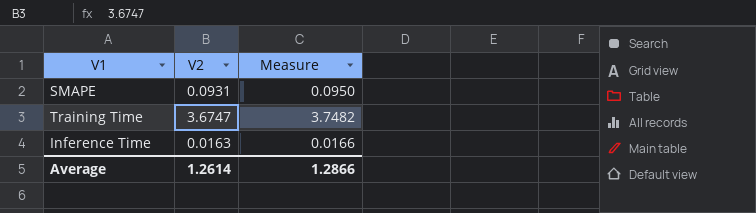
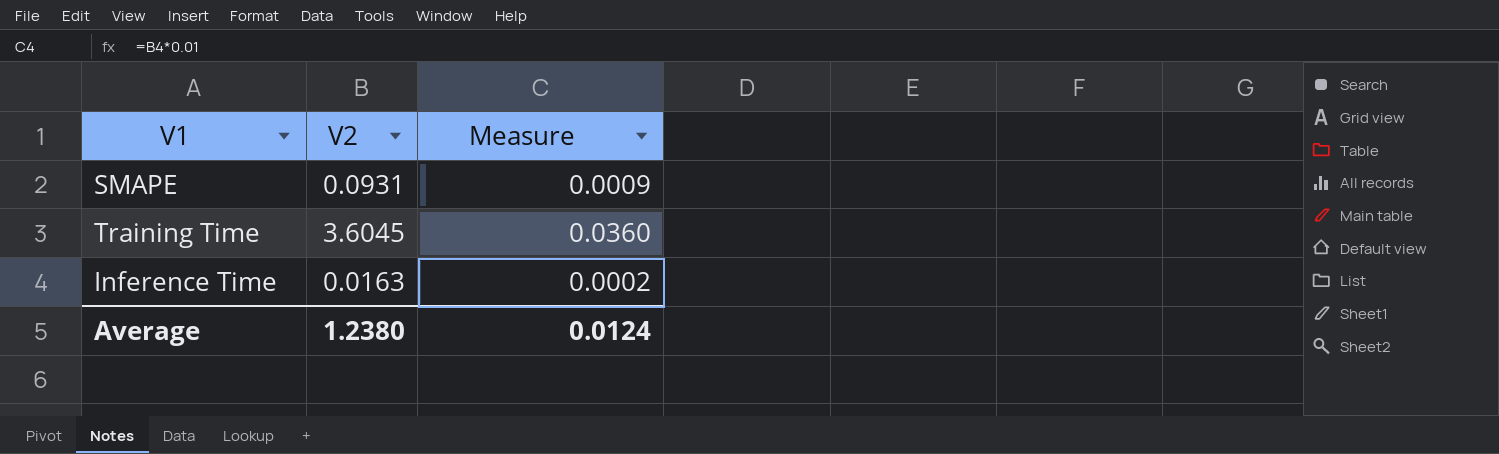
column Measure | formula: [V2] * 1.02 -> [V2] * 0.01
Training Time | V2: 3.6747 -> 3.6045
Average | V2: 1.2614 -> 1.2380
Average | Measure: 1.2866 -> 0.0124

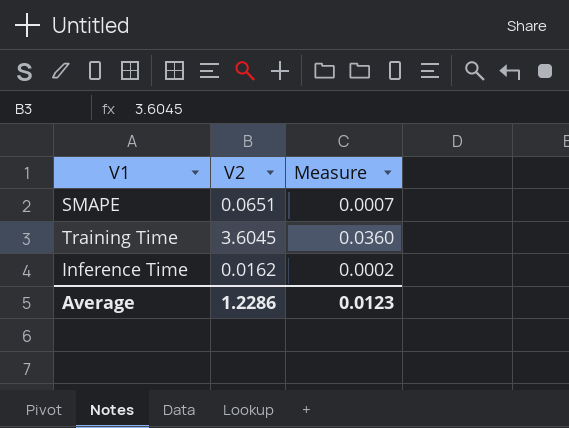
SMAPE | V2: 0.0931 -> 0.0651
SMAPE | Measure: 0.0009 -> 0.0007
Inference Time | V2: 0.0163 -> 0.0162
Average | V2: 1.2380 -> 1.2286
Average | Measure: 0.0124 -> 0.0123

